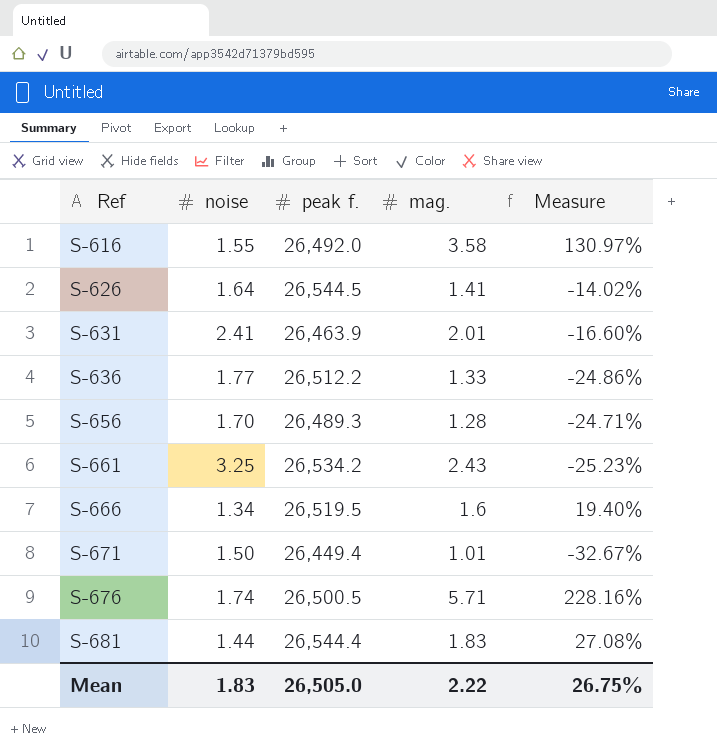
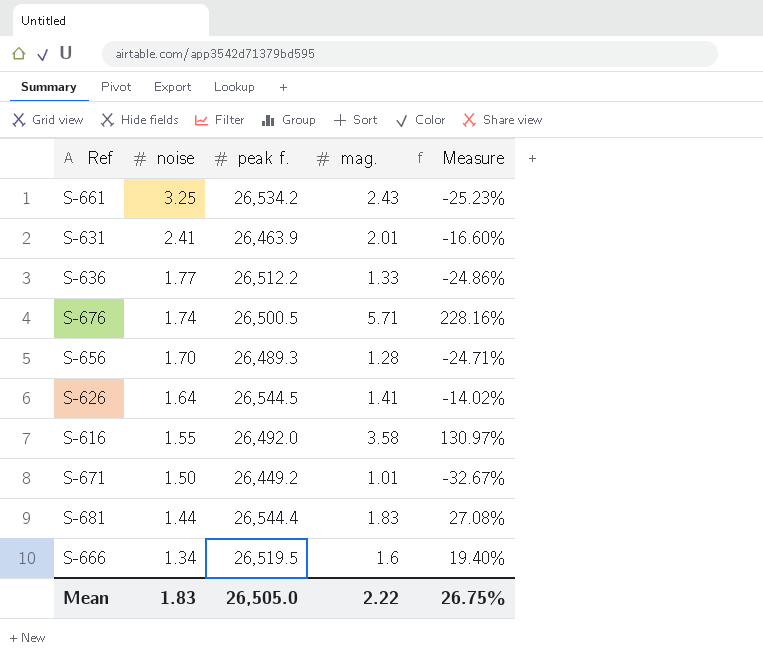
row order: Ref ascending -> noise descending
S-671 | peak f.: 26,449.4 -> 26,449.2

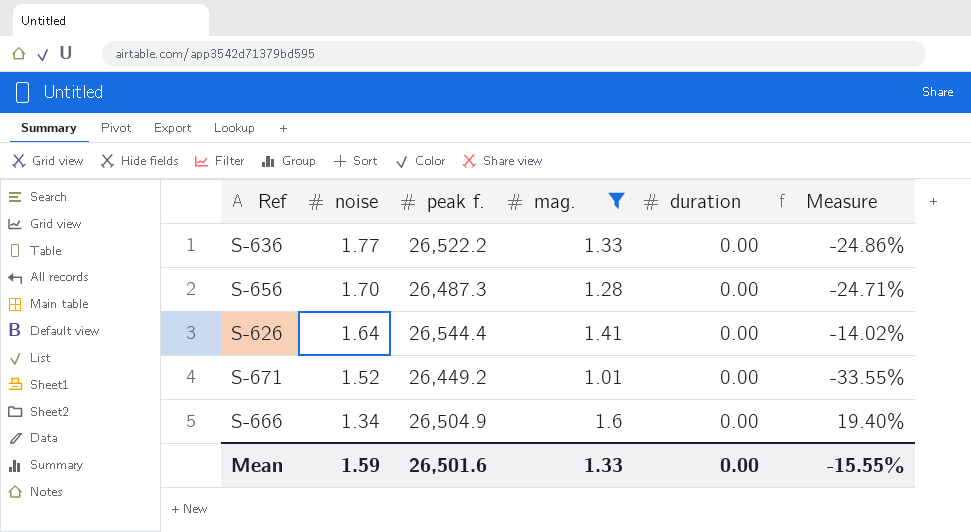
filter: none -> mag. <= 1.6
column duration | position: none -> 5
S-636 | peak f.: 26,512.2 -> 26,522.2
S-656 | peak f.: 26,489.3 -> 26,487.3
S-626 | peak f.: 26,544.5 -> 26,544.4
S-671 | noise: 1.50 -> 1.52
S-671 | Measure: -32.67% -> -33.55%
S-666 | peak f.: 26,519.5 -> 26,504.9
Mean | noise: 1.83 -> 1.59
Mean | peak f.: 26,505.0 -> 26,501.6
Mean | mag.: 2.22 -> 1.33
Mean | Measure: 26.75% -> -15.55%

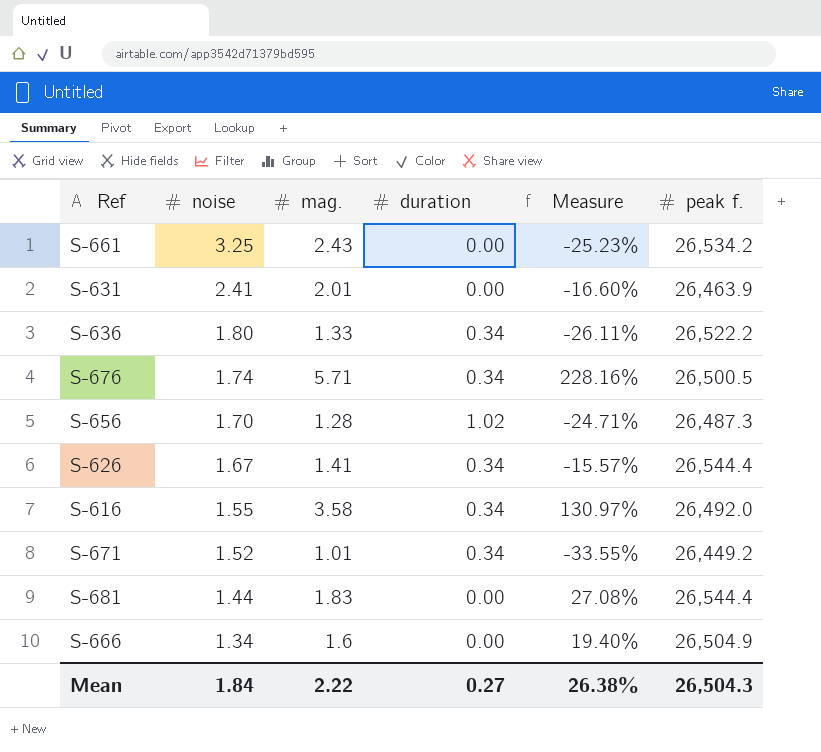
filter: mag. <= 1.6 -> none
column peak f. | position: 3 -> 6
S-636 | noise: 1.77 -> 1.80
S-636 | duration: 0.00 -> 0.34
S-636 | Measure: -24.86% -> -26.11%
S-656 | duration: 0.00 -> 1.02
S-626 | noise: 1.64 -> 1.67
S-626 | duration: 0.00 -> 0.34
S-626 | Measure: -14.02% -> -15.57%
S-671 | duration: 0.00 -> 0.34
Mean | noise: 1.59 -> 1.84
Mean | mag.: 1.33 -> 2.22
Mean | duration: 0.00 -> 0.27
Mean | Measure: -15.55% -> 26.38%
Mean | peak f.: 26,501.6 -> 26,504.3

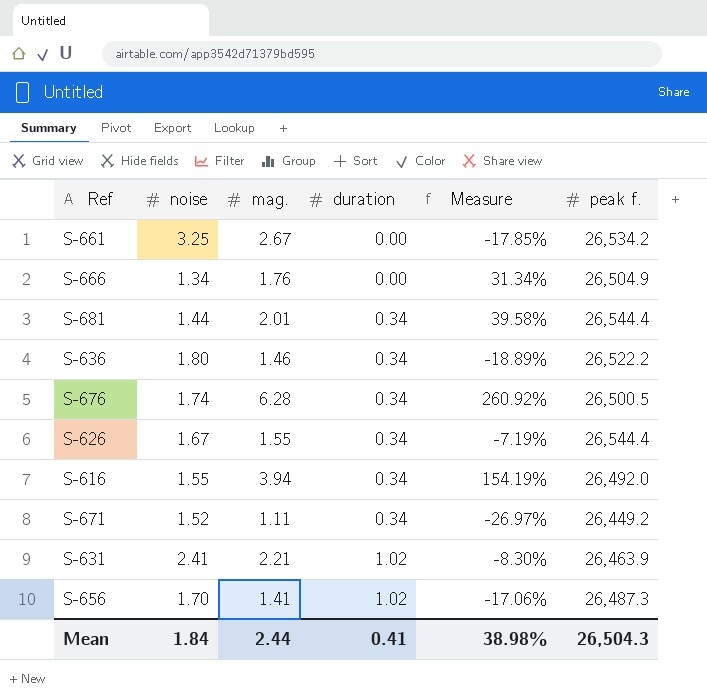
row order: noise descending -> duration ascending
S-661 | mag.: 2.43 -> 2.67
S-661 | Measure: -25.23% -> -17.85%
S-666 | mag.: 1.6 -> 1.76
S-666 | Measure: 19.40% -> 31.34%
S-681 | mag.: 1.83 -> 2.01
S-681 | duration: 0.00 -> 0.34
S-681 | Measure: 27.08% -> 39.58%
S-636 | mag.: 1.33 -> 1.46
S-636 | Measure: -26.11% -> -18.89%
S-676 | mag.: 5.71 -> 6.28
S-676 | Measure: 228.16% -> 260.92%
S-626 | mag.: 1.41 -> 1.55
S-626 | Measure: -15.57% -> -7.19%
S-616 | mag.: 3.58 -> 3.94
S-616 | Measure: 130.97% -> 154.19%
S-671 | mag.: 1.01 -> 1.11
S-671 | Measure: -33.55% -> -26.97%
S-631 | mag.: 2.01 -> 2.21
S-631 | duration: 0.00 -> 1.02
S-631 | Measure: -16.60% -> -8.30%
S-656 | mag.: 1.28 -> 1.41
S-656 | Measure: -24.71% -> -17.06%
Mean | mag.: 2.22 -> 2.44
Mean | duration: 0.27 -> 0.41
Mean | Measure: 26.38% -> 38.98%

